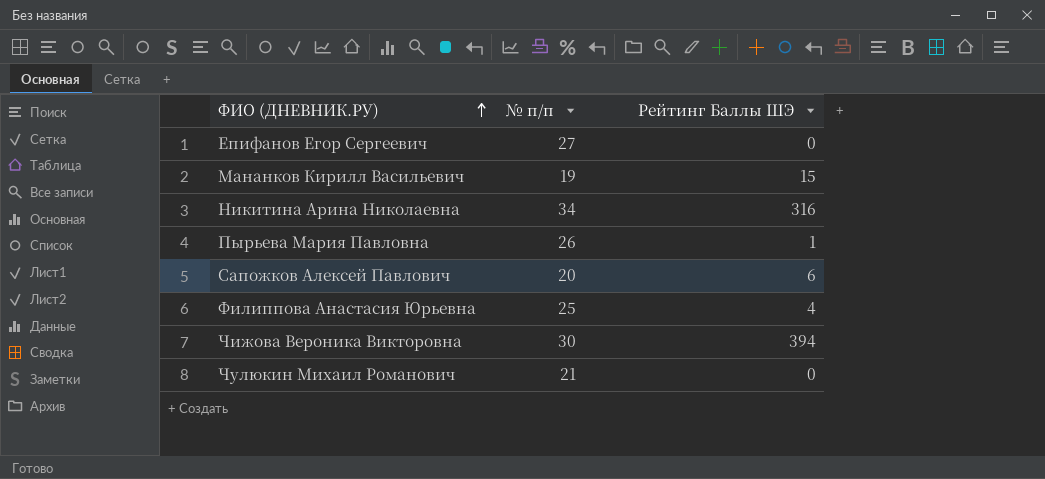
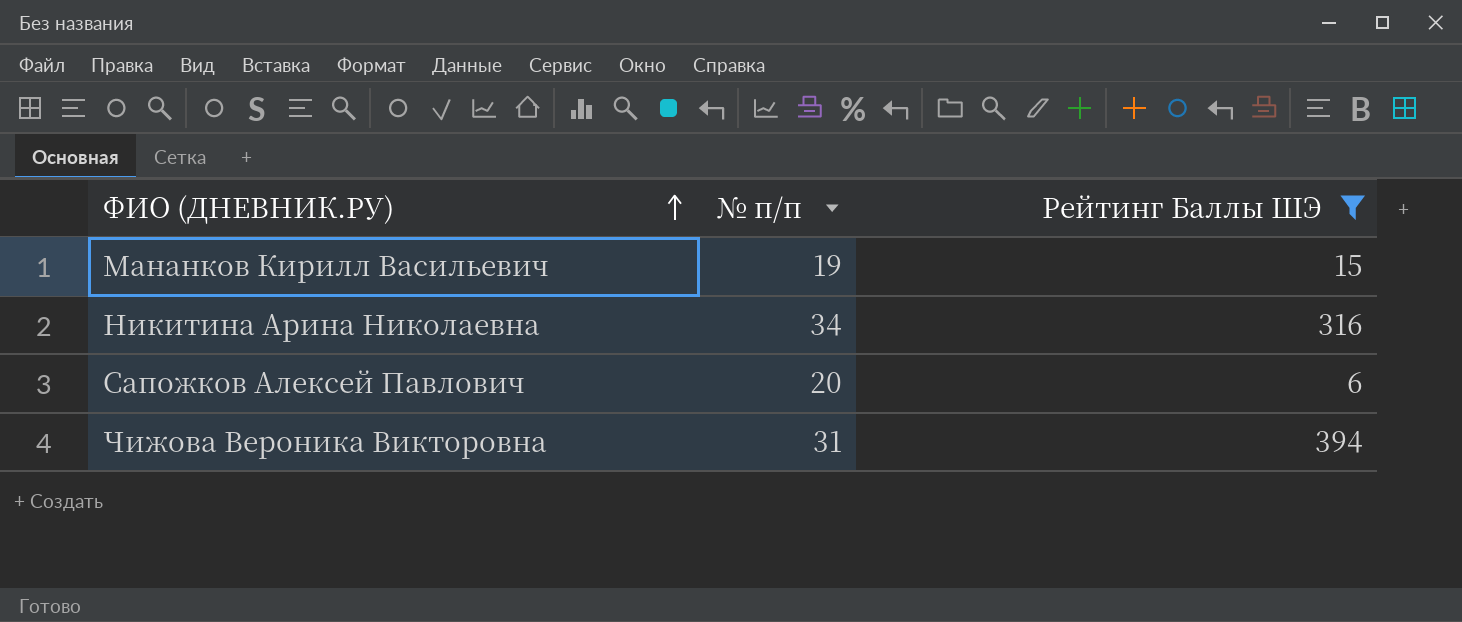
filter: none -> Рейтинг Баллы ШЭ >= 6
Чижова Вероника Викторовна | № п/п: 30 -> 31

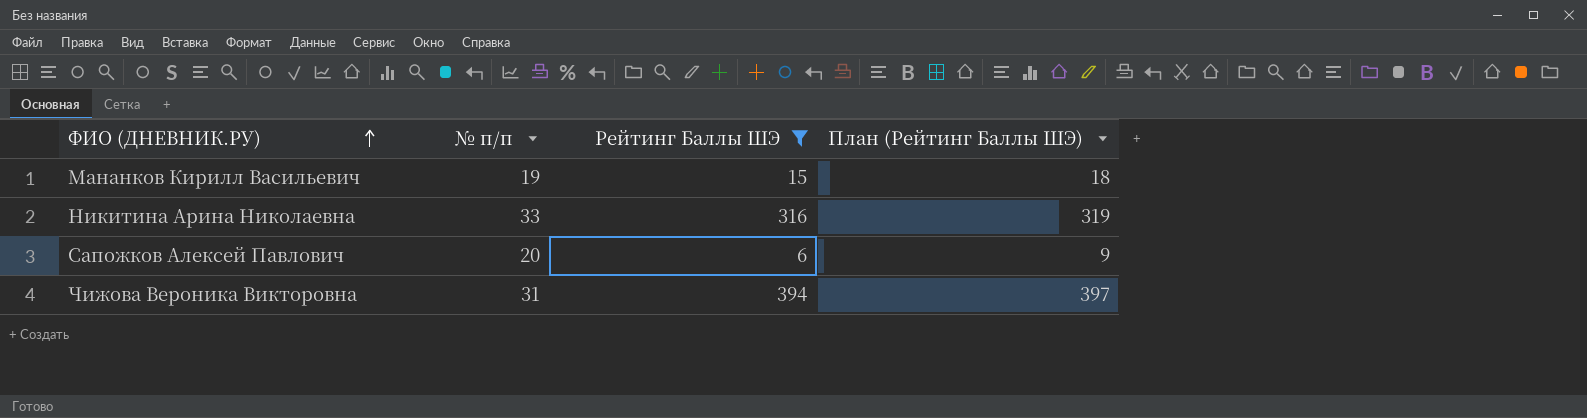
column План (Рейтинг Баллы ШЭ) | formula: none -> [Рейтинг Баллы ШЭ] + 3
Никитина Арина Николаевна | № п/п: 34 -> 33

